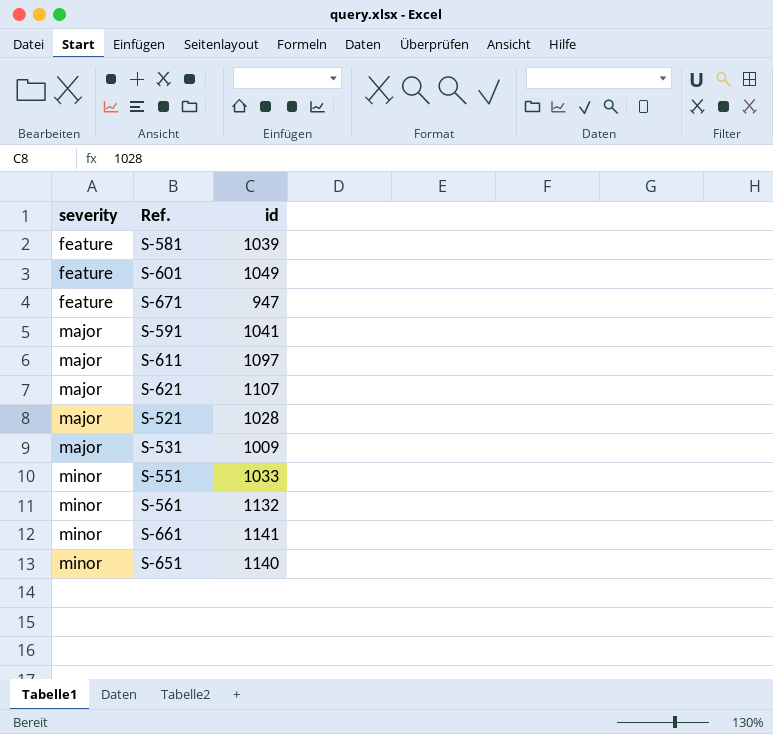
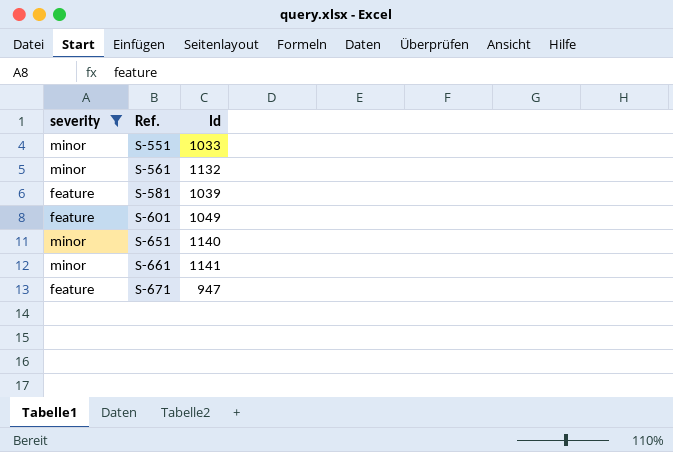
filter: none -> severity != major
row order: severity ascending -> Ref. ascending
column name: id -> Id

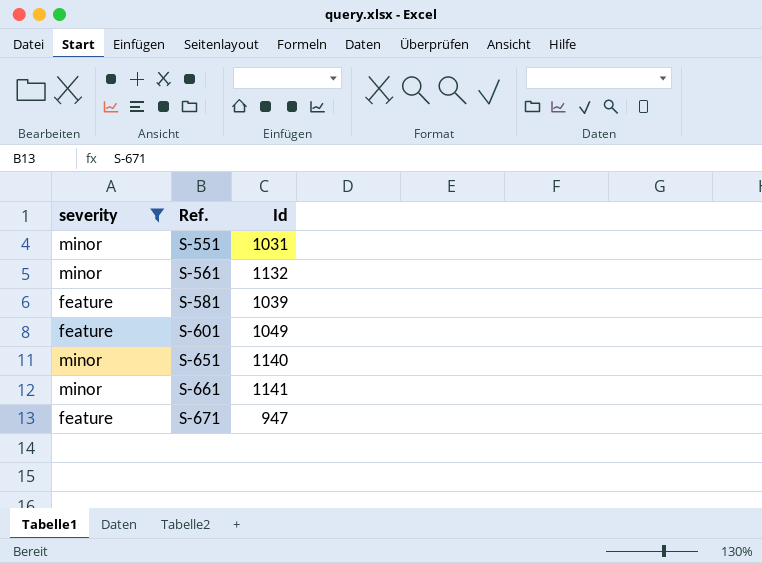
S-551 | Id: 1033 -> 1031

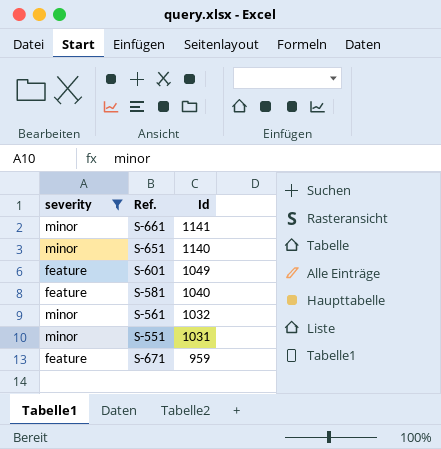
row order: Ref. ascending -> Id descending
S-581 | Id: 1039 -> 1040
S-561 | Id: 1132 -> 1032
S-671 | Id: 947 -> 959

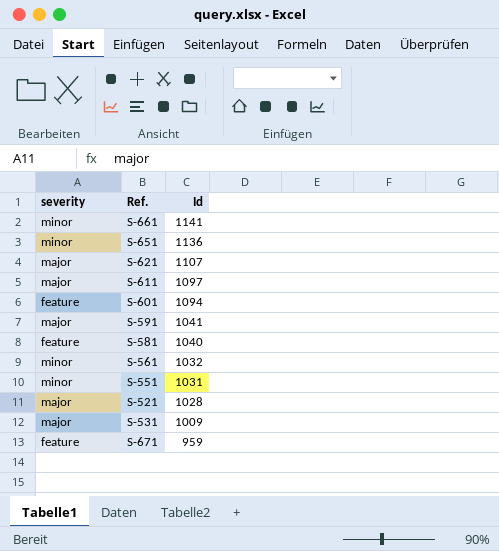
filter: severity != major -> none
S-651 | Id: 1140 -> 1136
S-601 | Id: 1049 -> 1094

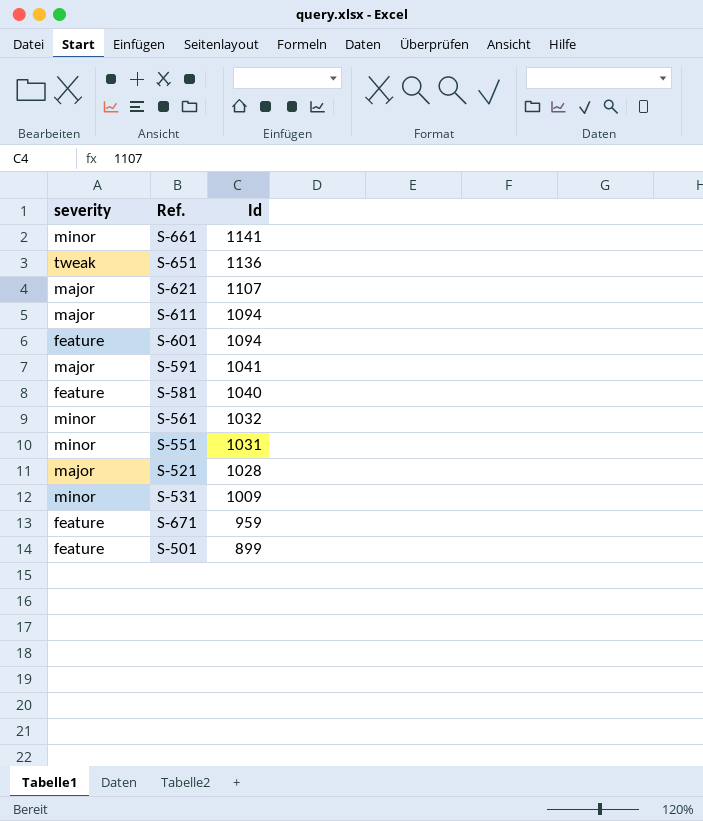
S-651 | severity: minor -> tweak
S-611 | Id: 1097 -> 1094
S-531 | severity: major -> minor
row S-501: none -> feature | 899

